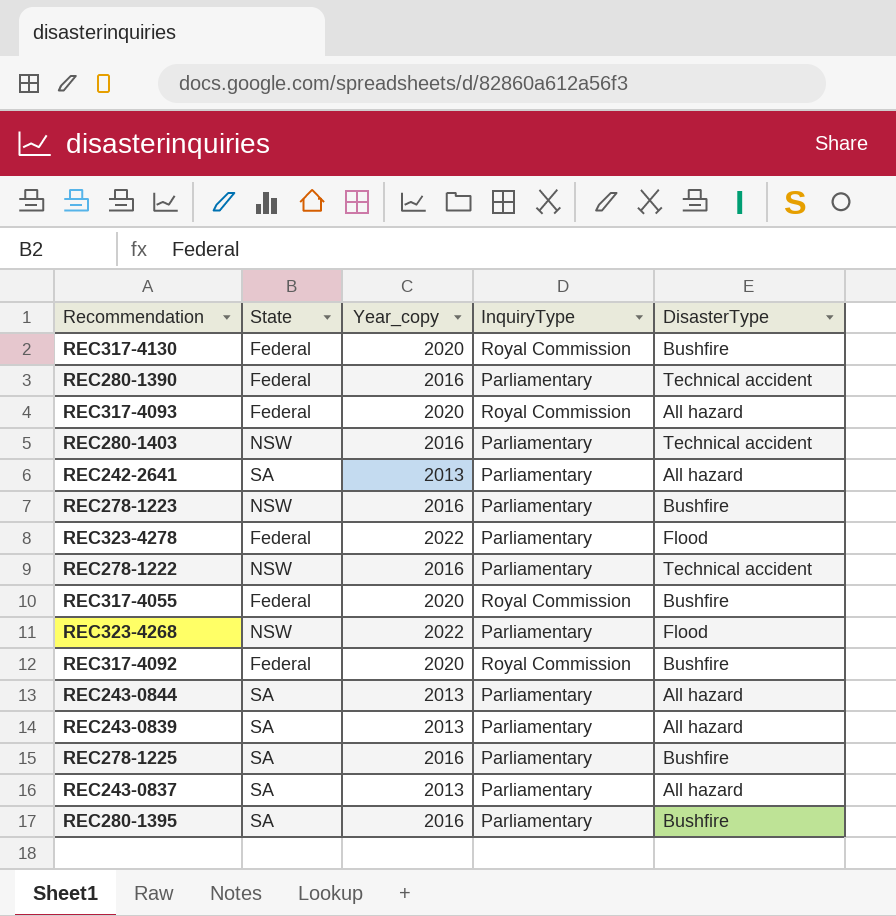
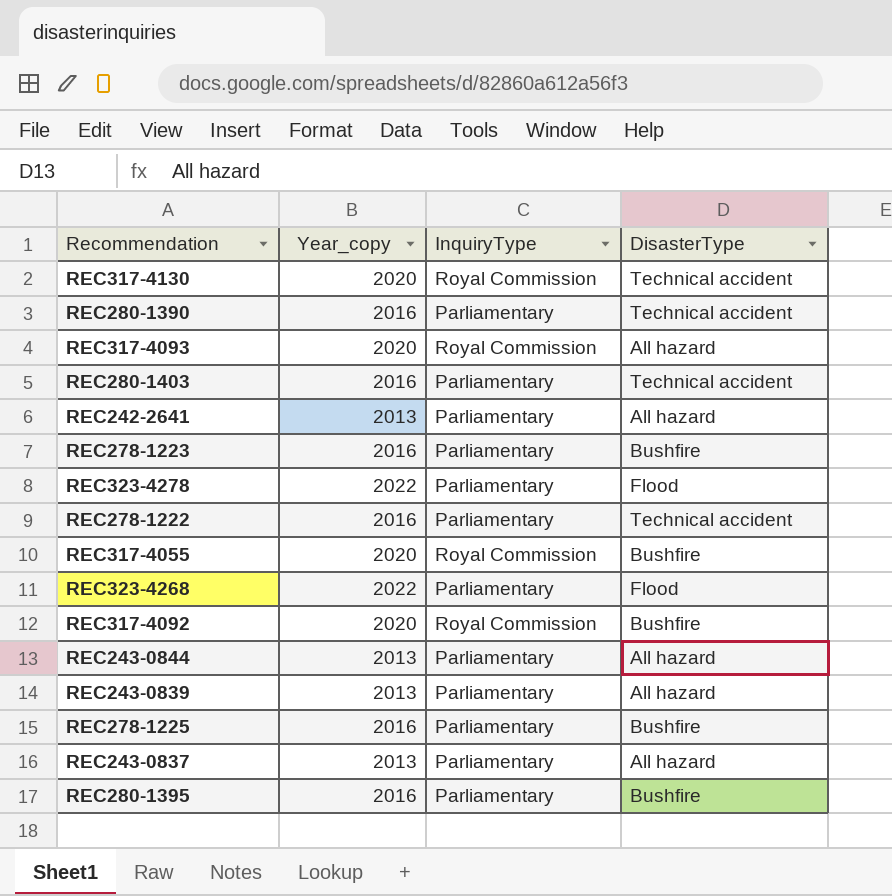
column State | position: 2 -> none
REC317-4130 | DisasterType: Bushfire -> Technical accident

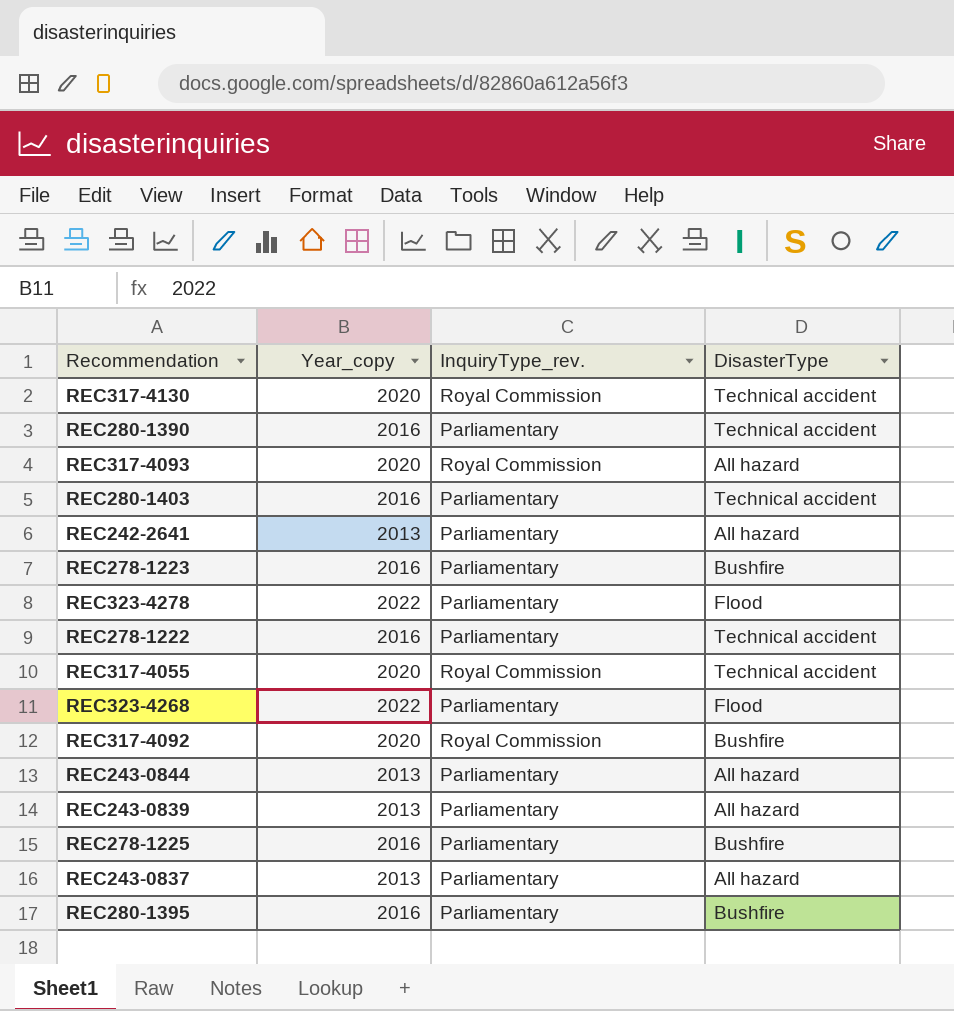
column name: InquiryType -> InquiryType_rev.
REC317-4055 | DisasterType: Bushfire -> Technical accident

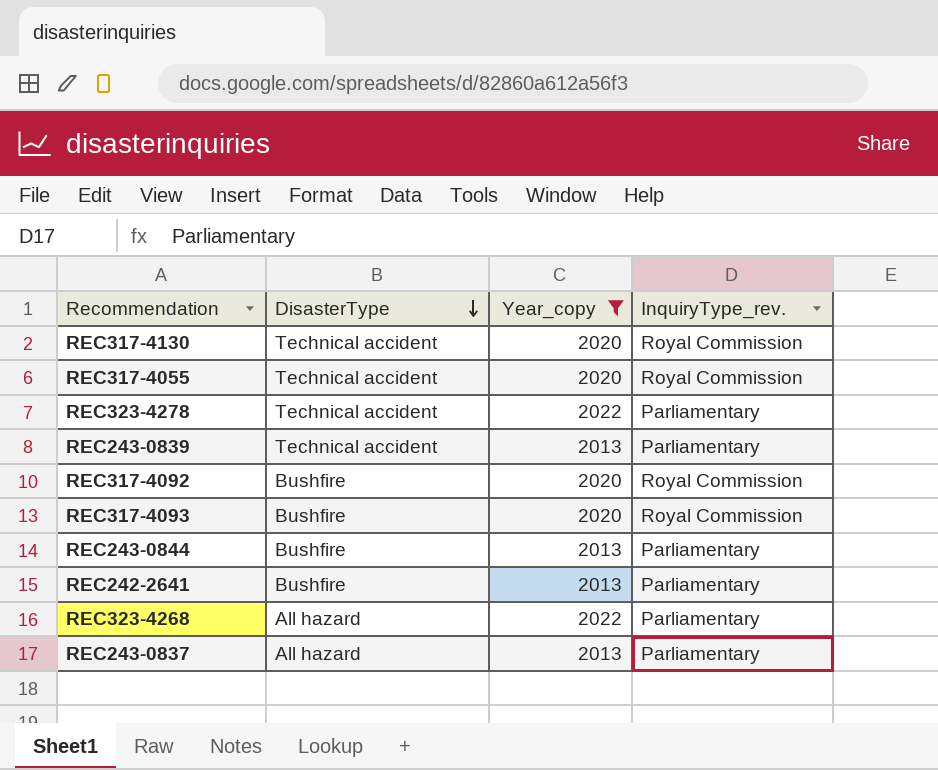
filter: none -> Year_copy != 2016
row order: none -> DisasterType descending
column DisasterType | position: 4 -> 2
REC323-4278 | DisasterType: Flood -> Technical accident
REC243-0839 | DisasterType: All hazard -> Technical accident
REC317-4093 | DisasterType: All hazard -> Bushfire
REC243-0844 | DisasterType: All hazard -> Bushfire
REC242-2641 | DisasterType: All hazard -> Bushfire
REC323-4268 | DisasterType: Flood -> All hazard

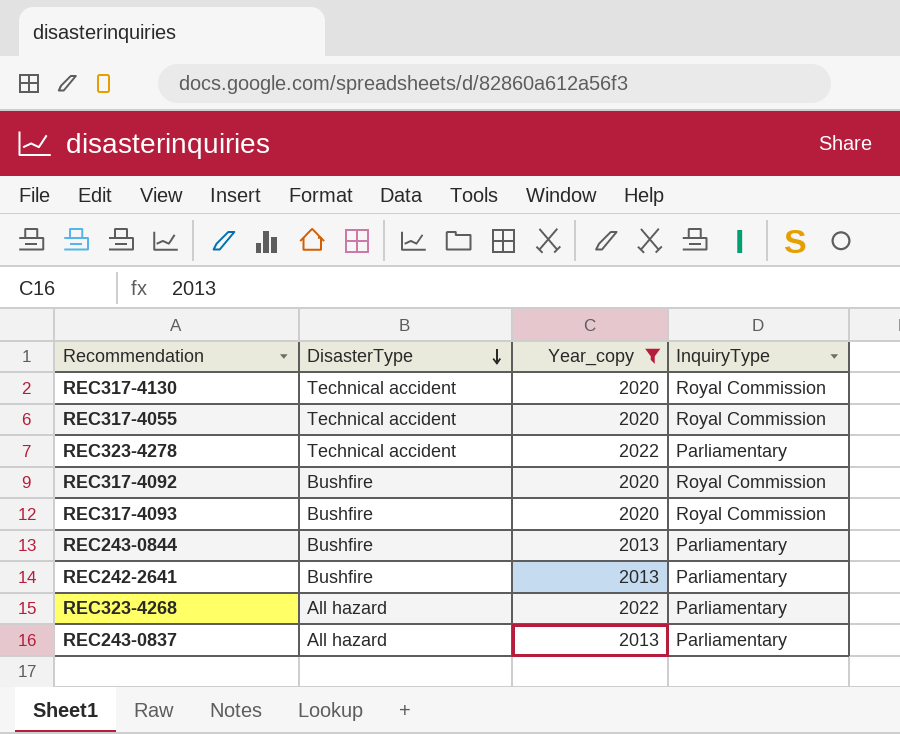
column name: InquiryType_rev. -> InquiryType
row REC243-0839: Technical accident | 2013 | Parliamentary -> none

